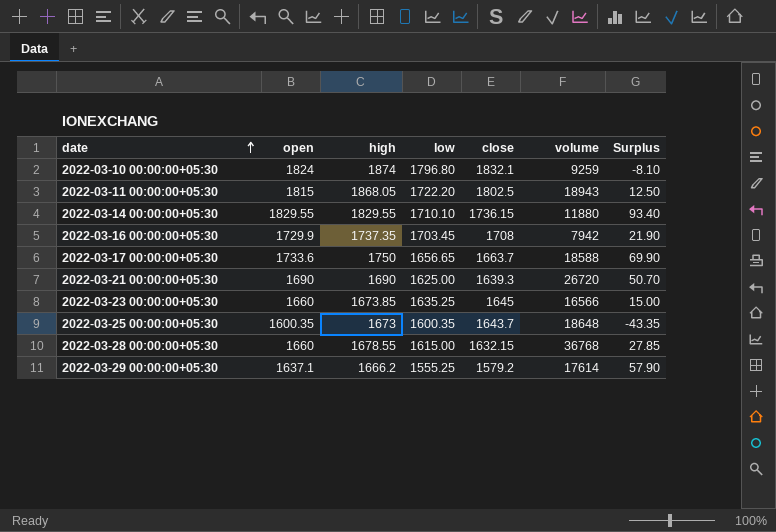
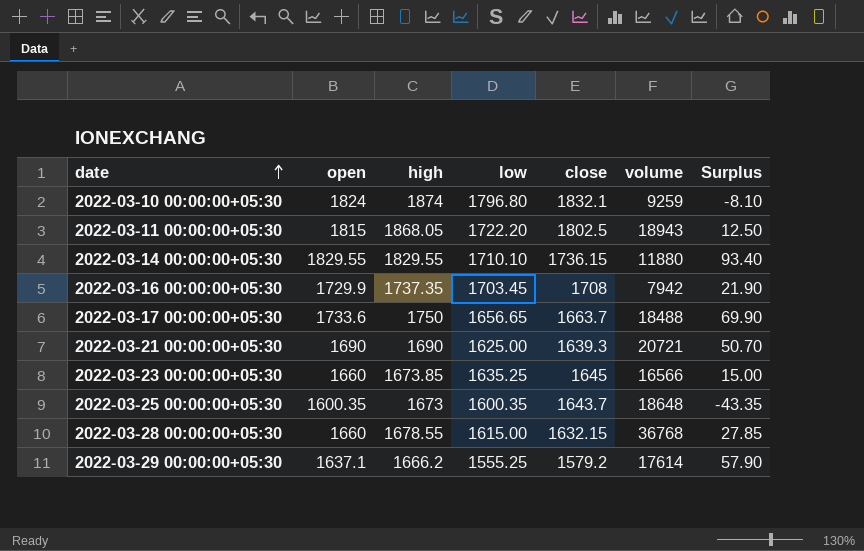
2022-03-17 00:00:00+05:30 | volume: 18588 -> 18488
2022-03-21 00:00:00+05:30 | volume: 26720 -> 20721

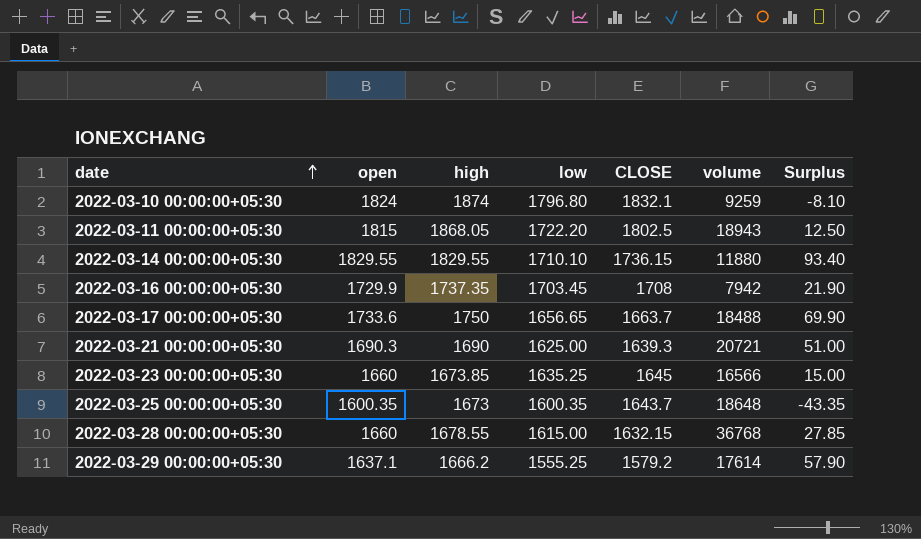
column name: close -> CLOSE
2022-03-21 00:00:00+05:30 | open: 1690 -> 1690.3
2022-03-21 00:00:00+05:30 | Surplus: 50.70 -> 51.00

